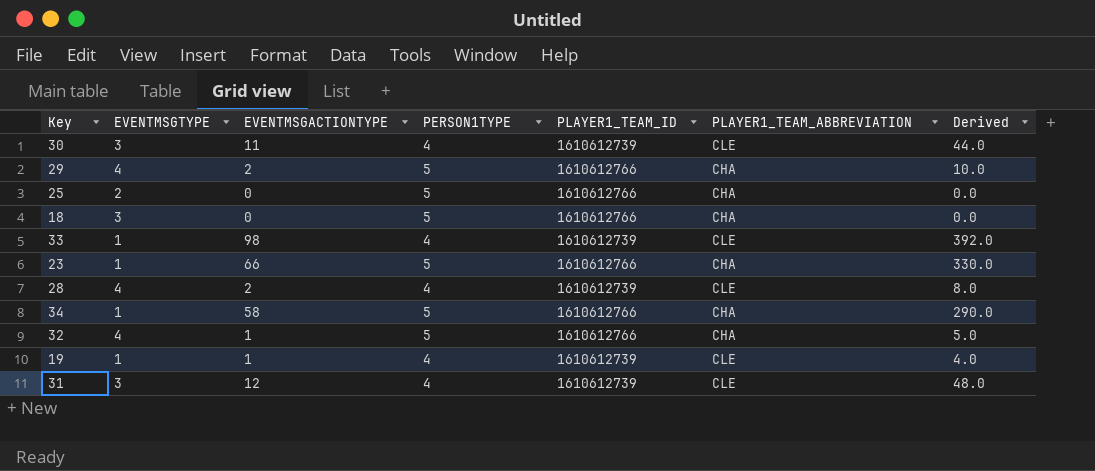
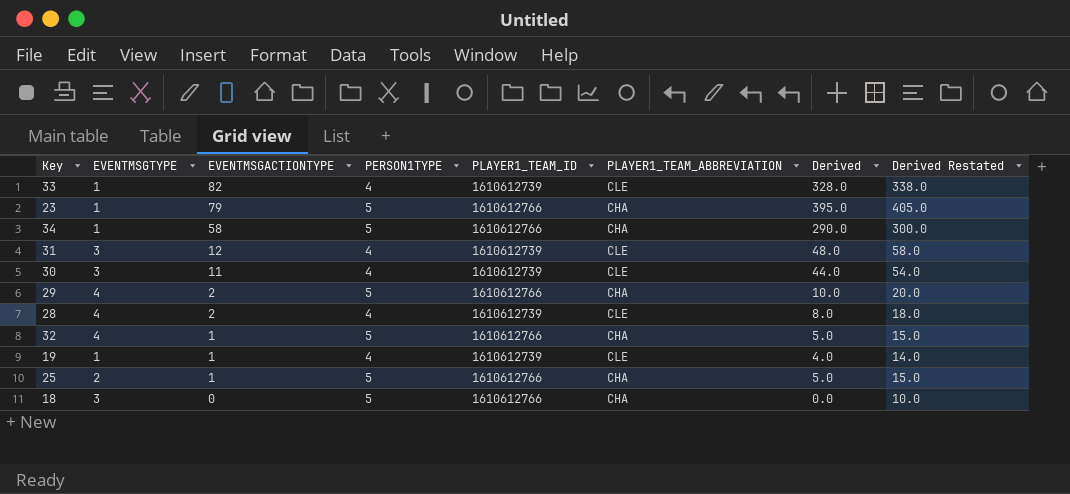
row order: none -> EVENTMSGACTIONTYPE descending
column Derived Restated | formula: none -> [Derived] + 10
33 | EVENTMSGACTIONTYPE: 98 -> 82
33 | Derived: 392.0 -> 328.0
23 | EVENTMSGACTIONTYPE: 66 -> 79
23 | Derived: 330.0 -> 395.0
25 | EVENTMSGACTIONTYPE: 0 -> 1
25 | Derived: 0.0 -> 5.0

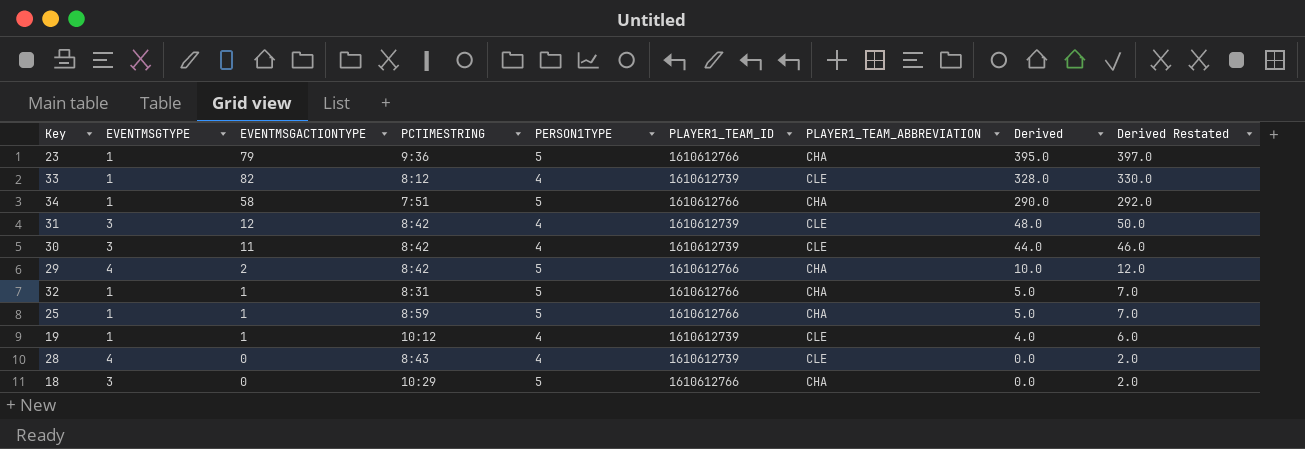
row order: EVENTMSGACTIONTYPE descending -> Derived descending
column PCTIMESTRING | position: none -> 4
column Derived Restated | formula: [Derived] + 10 -> [Derived] + 2
32 | EVENTMSGTYPE: 4 -> 1
25 | EVENTMSGTYPE: 2 -> 1
28 | EVENTMSGACTIONTYPE: 2 -> 0
28 | Derived: 8.0 -> 0.0

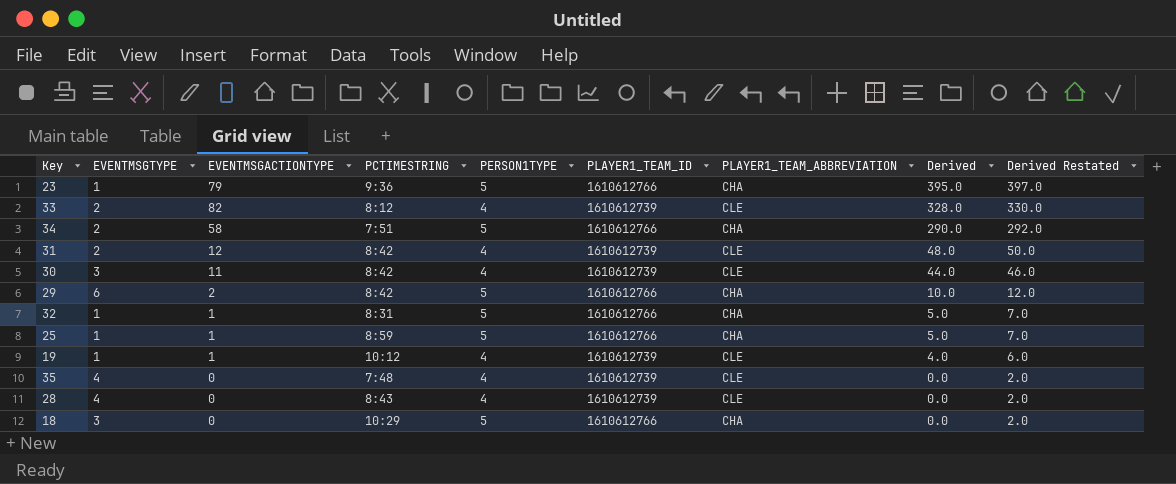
33 | EVENTMSGTYPE: 1 -> 2
34 | EVENTMSGTYPE: 1 -> 2
31 | EVENTMSGTYPE: 3 -> 2
29 | EVENTMSGTYPE: 4 -> 6
row 35: none -> 4 | 0 | 7:48 | 4 | 1610612739 | CLE | 0.0 | 2.0

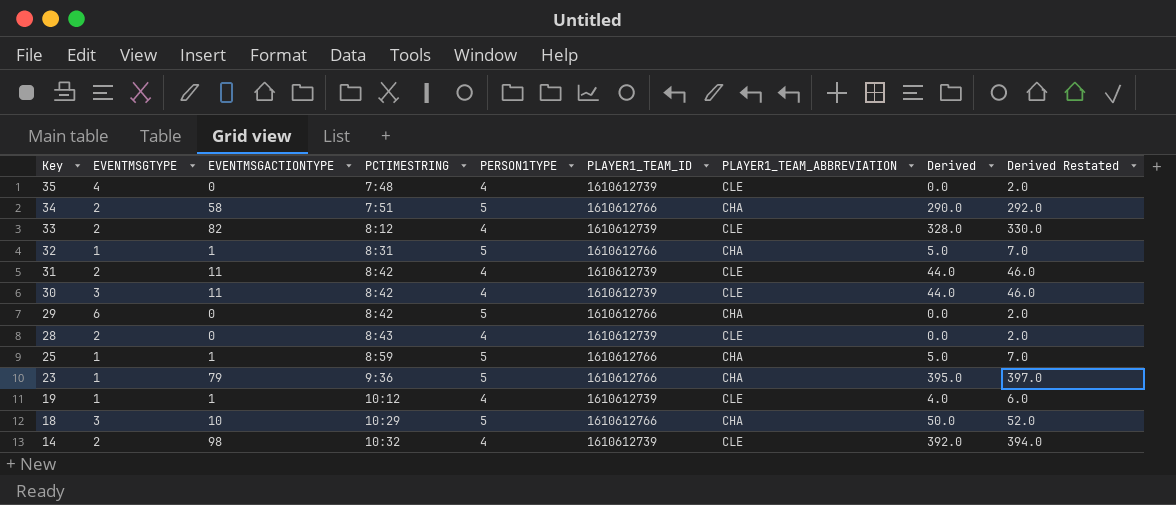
row order: Derived descending -> Key descending
31 | EVENTMSGACTIONTYPE: 12 -> 11
31 | Derived: 48.0 -> 44.0
31 | Derived Restated: 50.0 -> 46.0
29 | EVENTMSGACTIONTYPE: 2 -> 0
29 | Derived: 10.0 -> 0.0
29 | Derived Restated: 12.0 -> 2.0
28 | EVENTMSGTYPE: 4 -> 2
18 | EVENTMSGACTIONTYPE: 0 -> 10
18 | Derived: 0.0 -> 50.0
18 | Derived Restated: 2.0 -> 52.0
row 14: none -> 2 | 98 | 10:32 | 4 | 1610612739 | CLE | 392.0 | 394.0

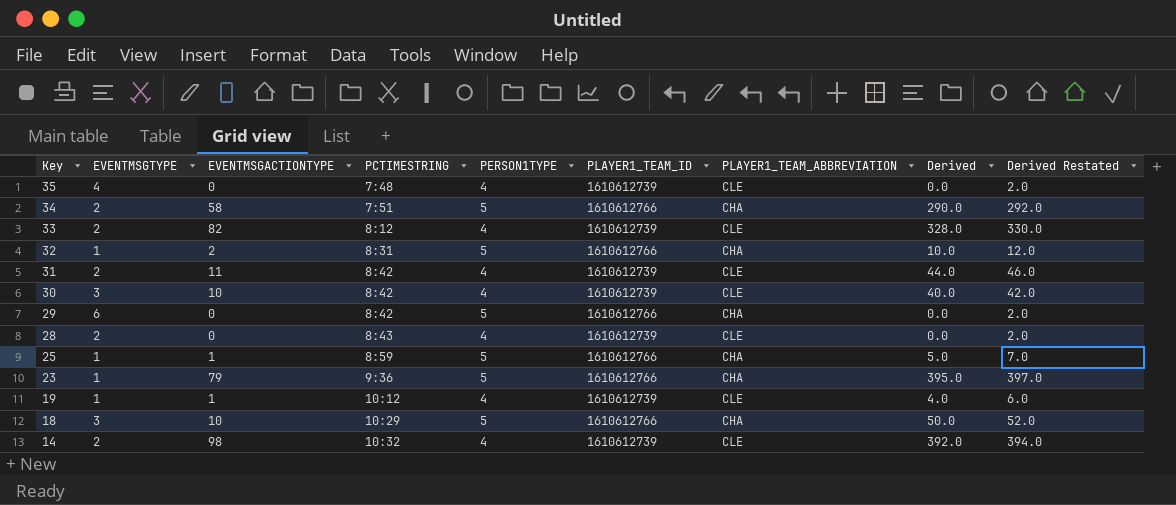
32 | EVENTMSGACTIONTYPE: 1 -> 2
32 | Derived: 5.0 -> 10.0
32 | Derived Restated: 7.0 -> 12.0
30 | EVENTMSGACTIONTYPE: 11 -> 10
30 | Derived: 44.0 -> 40.0
30 | Derived Restated: 46.0 -> 42.0

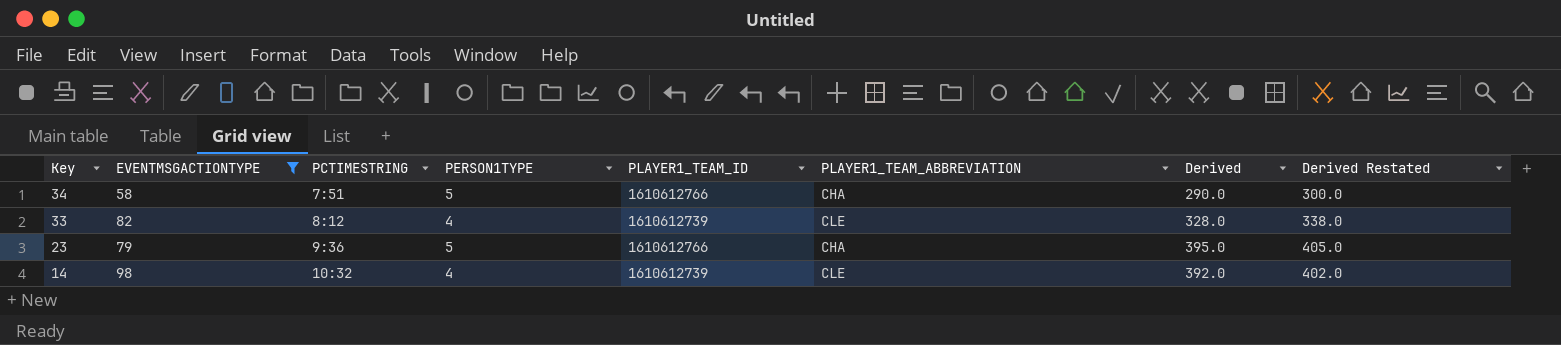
filter: none -> EVENTMSGACTIONTYPE >= 58
column EVENTMSGTYPE | position: 2 -> none
column Derived Restated | formula: [Derived] + 2 -> [Derived] + 10

